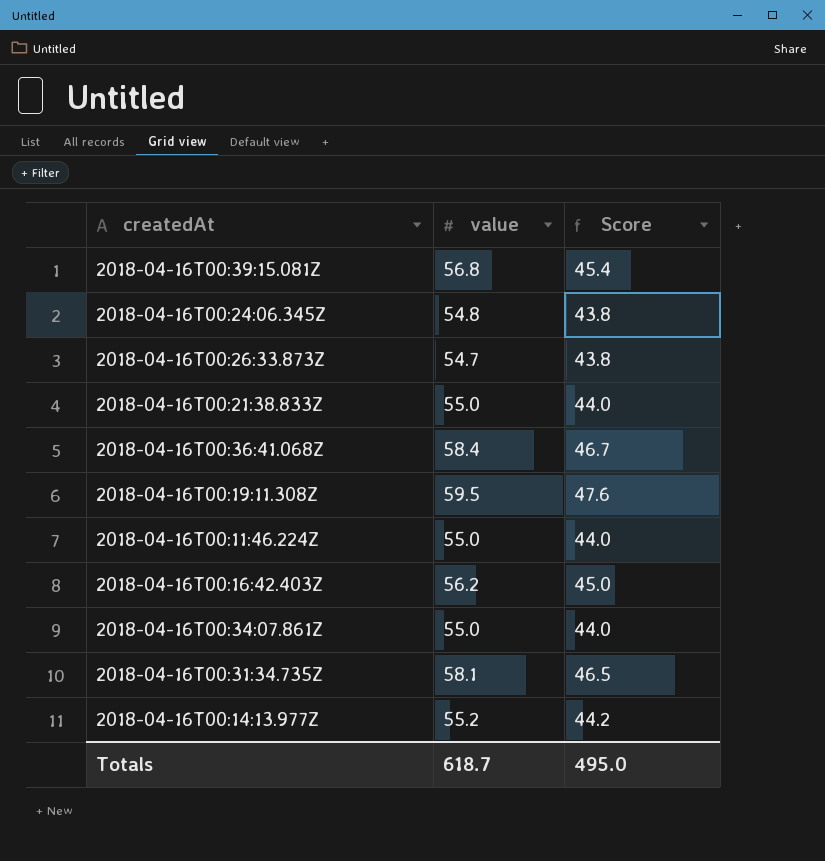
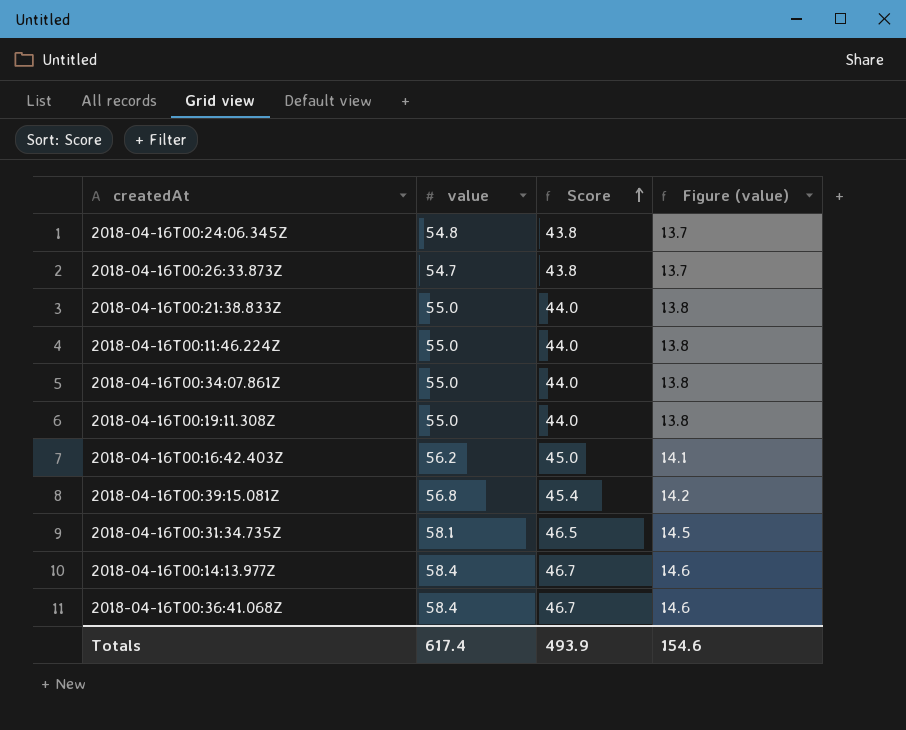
row order: none -> Score ascending
column Figure (value) | formula: none -> [value] * 0.25
2018-04-16T00:19:11.308Z | value: 59.5 -> 55.0
2018-04-16T00:19:11.308Z | Score: 47.6 -> 44.0
2018-04-16T00:14:13.977Z | value: 55.2 -> 58.4
2018-04-16T00:14:13.977Z | Score: 44.2 -> 46.7
Totals | value: 618.7 -> 617.4
Totals | Score: 495.0 -> 493.9

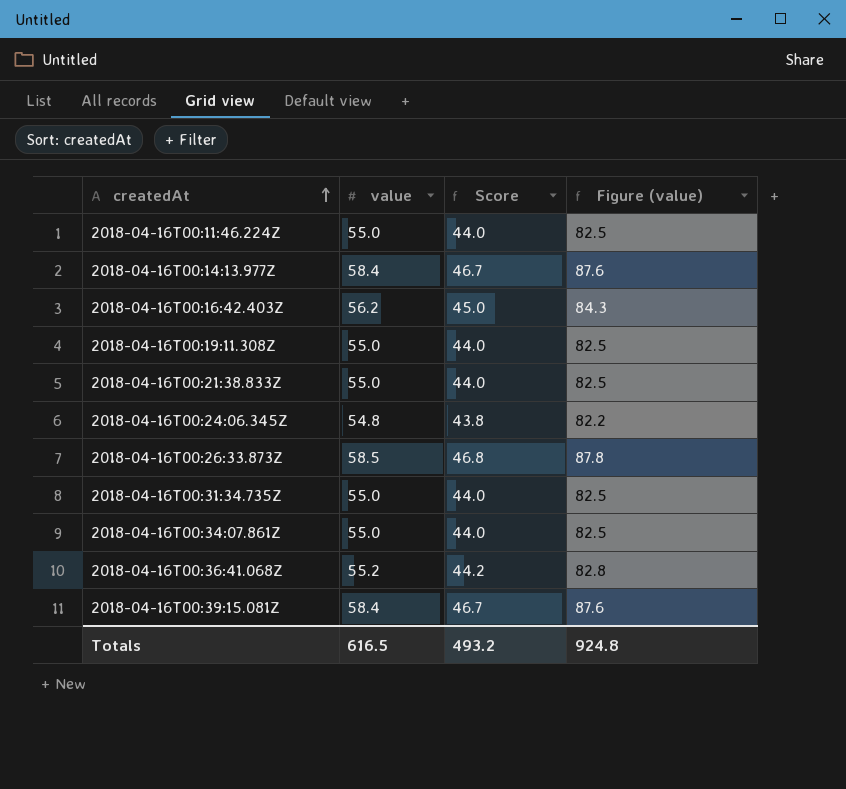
row order: Score ascending -> createdAt ascending
column Figure (value) | formula: [value] * 0.25 -> [value] * 1.5
2018-04-16T00:26:33.873Z | value: 54.7 -> 58.5
2018-04-16T00:26:33.873Z | Score: 43.8 -> 46.8
2018-04-16T00:31:34.735Z | value: 58.1 -> 55.0
2018-04-16T00:31:34.735Z | Score: 46.5 -> 44.0
2018-04-16T00:36:41.068Z | value: 58.4 -> 55.2
2018-04-16T00:36:41.068Z | Score: 46.7 -> 44.2
2018-04-16T00:39:15.081Z | value: 56.8 -> 58.4
2018-04-16T00:39:15.081Z | Score: 45.4 -> 46.7
Totals | value: 617.4 -> 616.5
Totals | Score: 493.9 -> 493.2
Totals | Figure (value): 154.6 -> 924.8

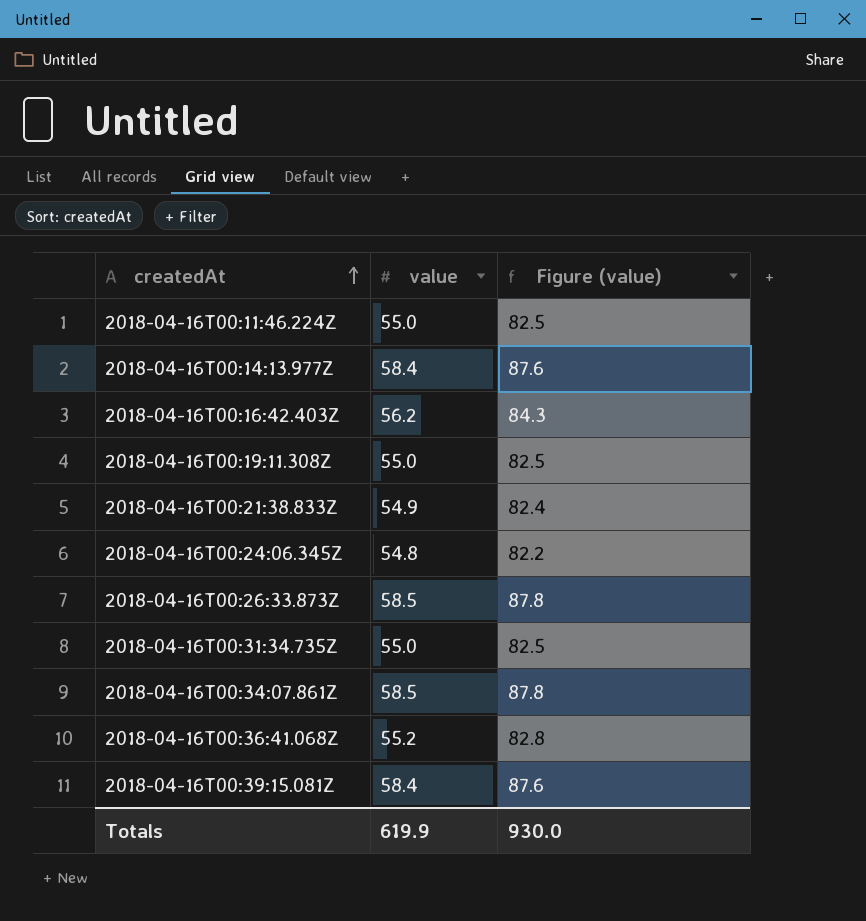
column Score | formula: [value] * 0.8 -> none
2018-04-16T00:21:38.833Z | value: 55.0 -> 54.9
2018-04-16T00:21:38.833Z | Figure (value): 82.5 -> 82.4
2018-04-16T00:34:07.861Z | value: 55.0 -> 58.5
2018-04-16T00:34:07.861Z | Figure (value): 82.5 -> 87.8
Totals | value: 616.5 -> 619.9
Totals | Figure (value): 924.8 -> 930.0

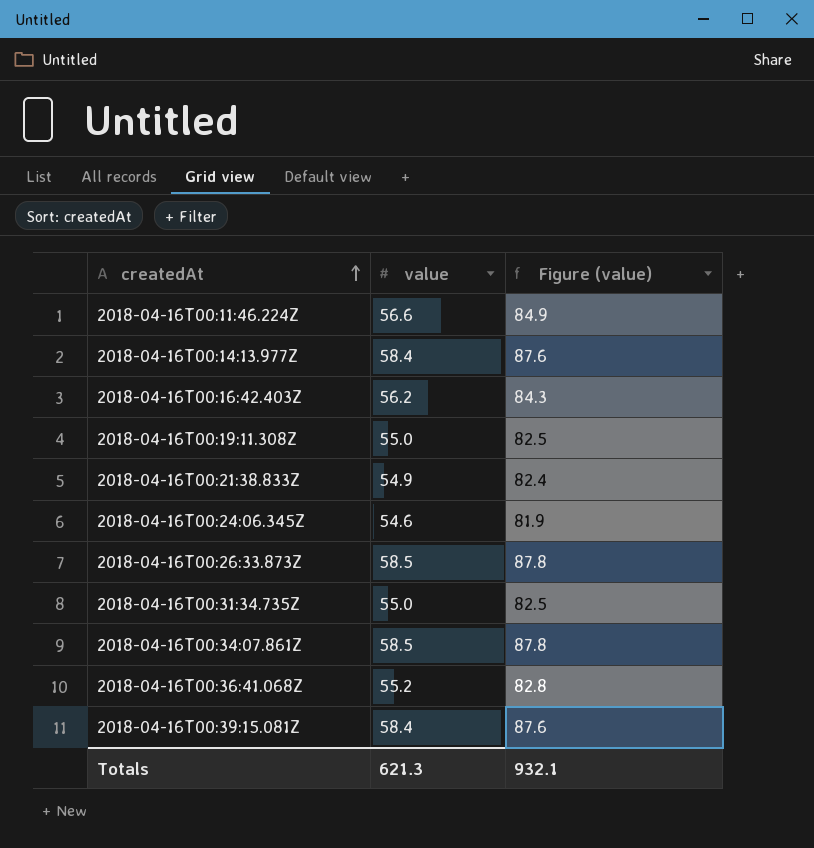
2018-04-16T00:11:46.224Z | value: 55.0 -> 56.6
2018-04-16T00:11:46.224Z | Figure (value): 82.5 -> 84.9
2018-04-16T00:24:06.345Z | value: 54.8 -> 54.6
2018-04-16T00:24:06.345Z | Figure (value): 82.2 -> 81.9
Totals | value: 619.9 -> 621.3
Totals | Figure (value): 930.0 -> 932.1

